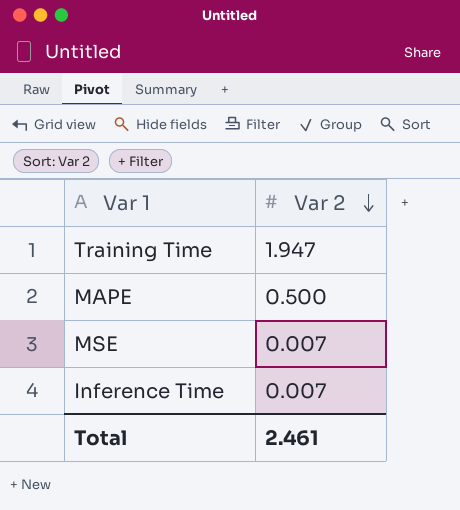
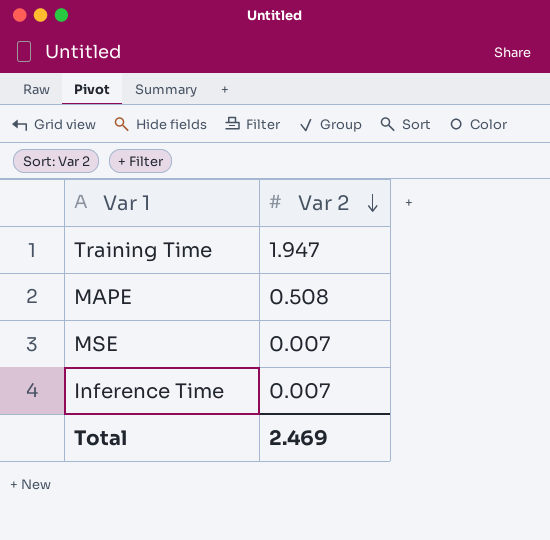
MAPE | Var 2: 0.500 -> 0.508
Total | Var 2: 2.461 -> 2.469

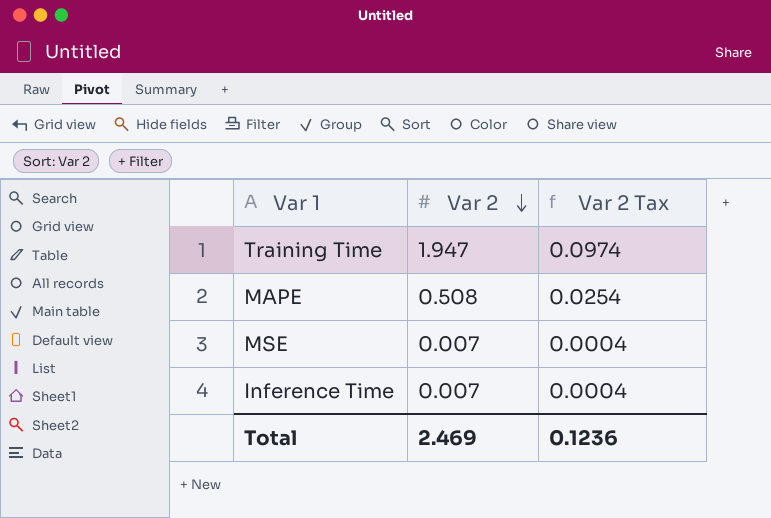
column Var 2 Tax | formula: none -> [Var 2] * 0.05

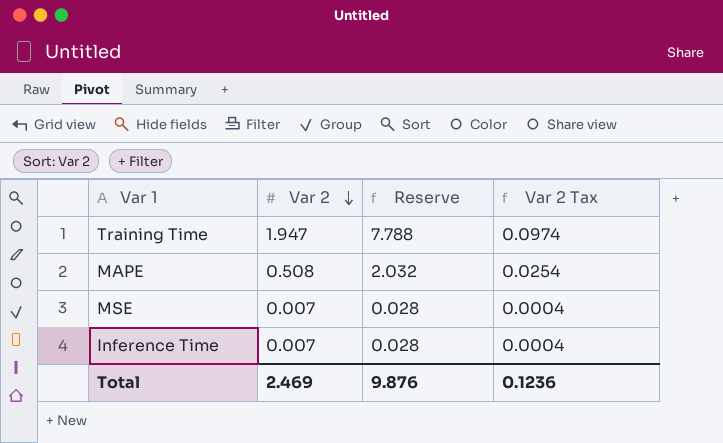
column Reserve | formula: none -> [Var 2] * 4

